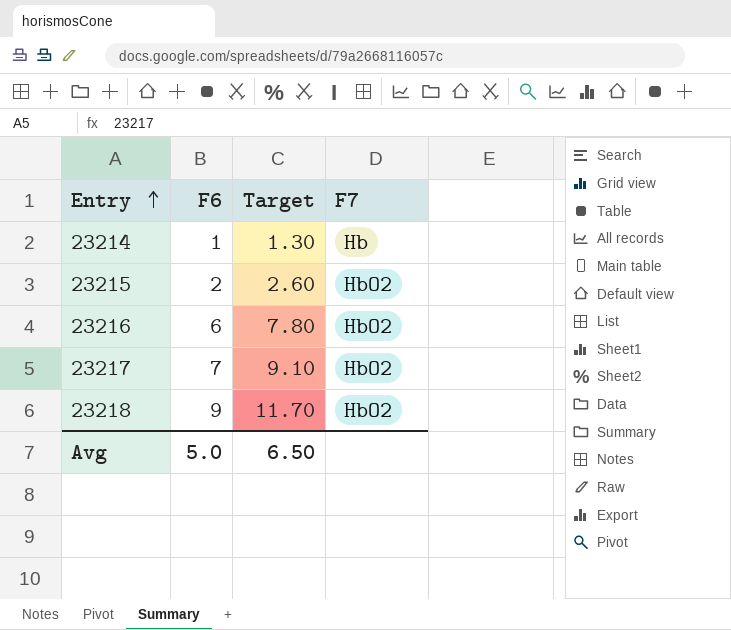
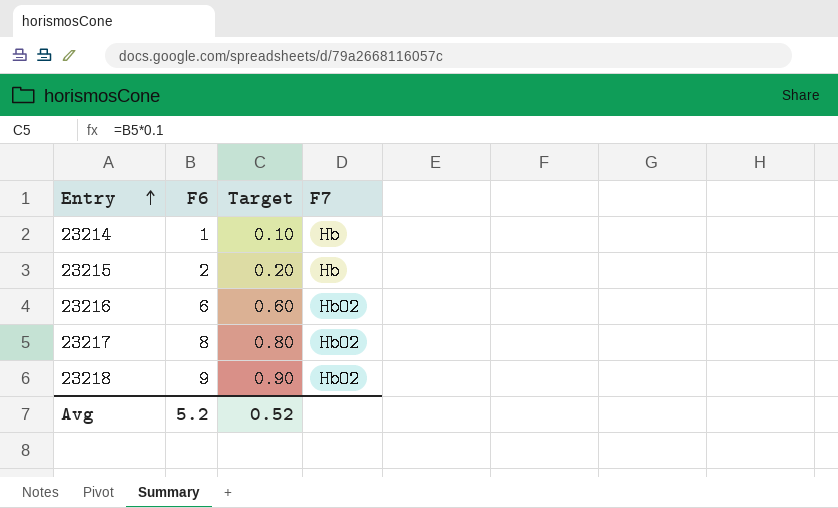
column Target | formula: [F6] * 1.3 -> [F6] * 0.1
23215 | F7: HbO2 -> Hb
23217 | F6: 7 -> 8
Avg | F6: 5.0 -> 5.2
Avg | Target: 6.50 -> 0.52

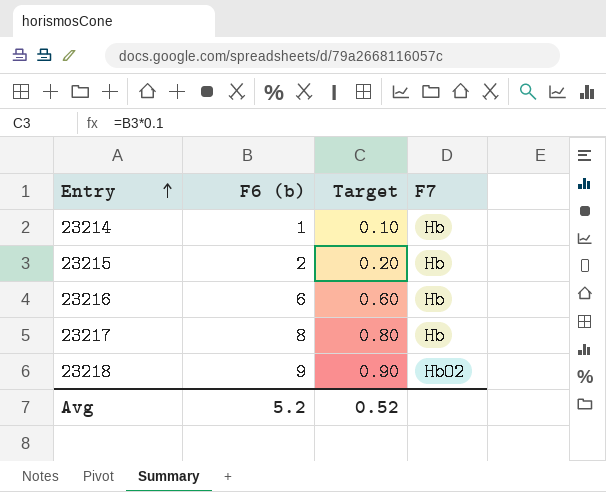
column name: F6 -> F6 (b)
23216 | F7: HbO2 -> Hb
23217 | F7: HbO2 -> Hb

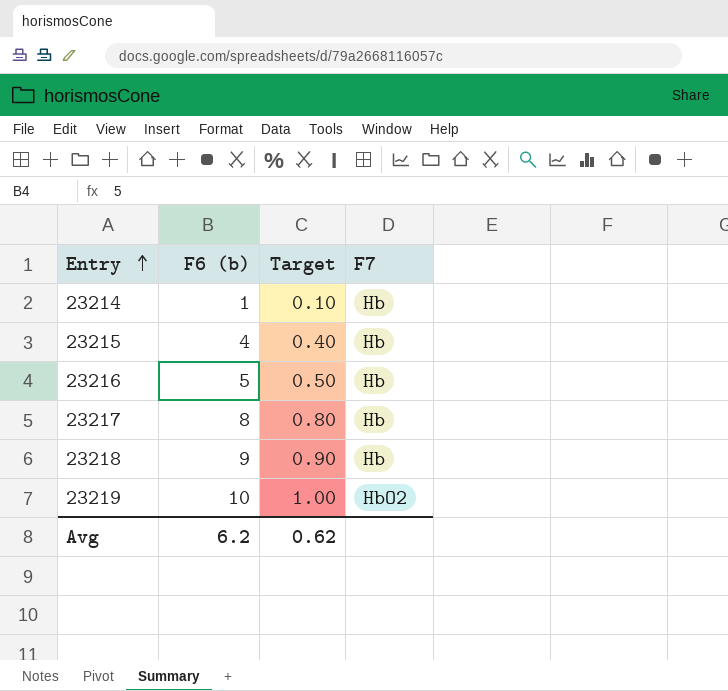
23215 | F6 (b): 2 -> 4
23215 | Target: 0.20 -> 0.40
23216 | F6 (b): 6 -> 5
23216 | Target: 0.60 -> 0.50
23218 | F7: HbO2 -> Hb
row 23219: none -> 10 | 1.00 | HbO2
Avg | F6 (b): 5.2 -> 6.2
Avg | Target: 0.52 -> 0.62

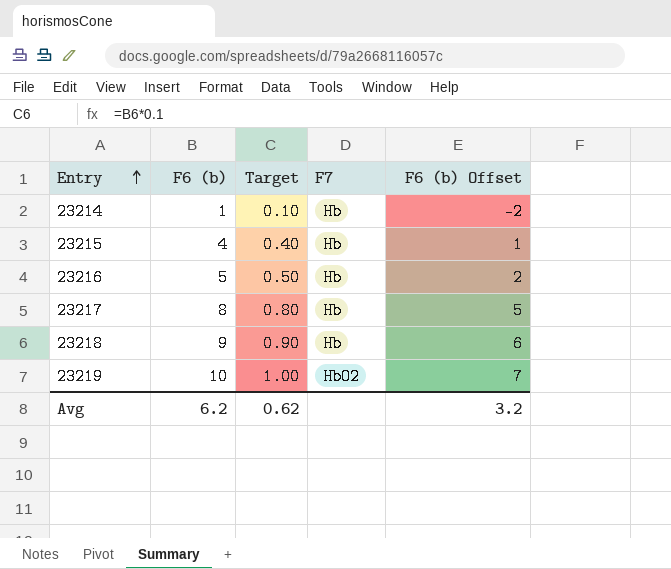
column F6 (b) Offset | formula: none -> [F6 (b)] - 3

